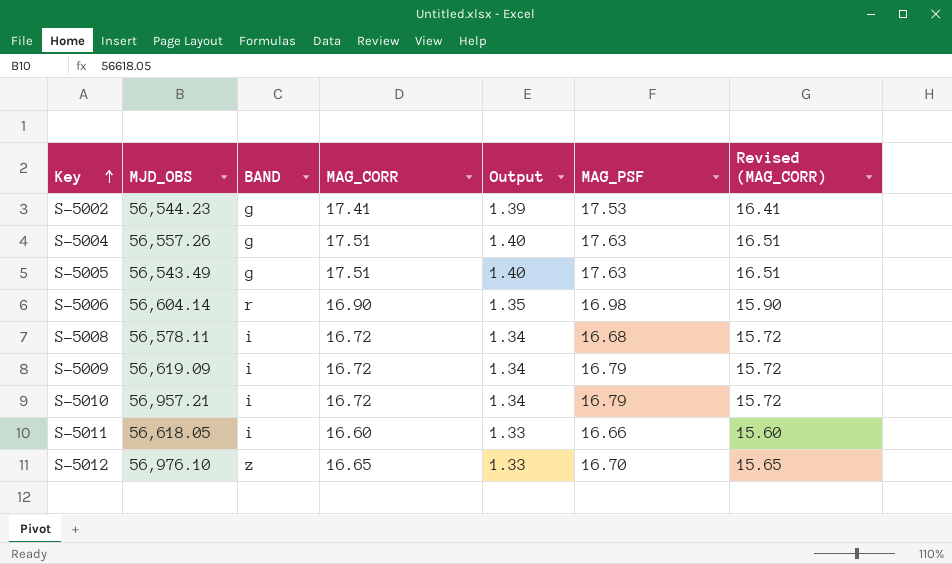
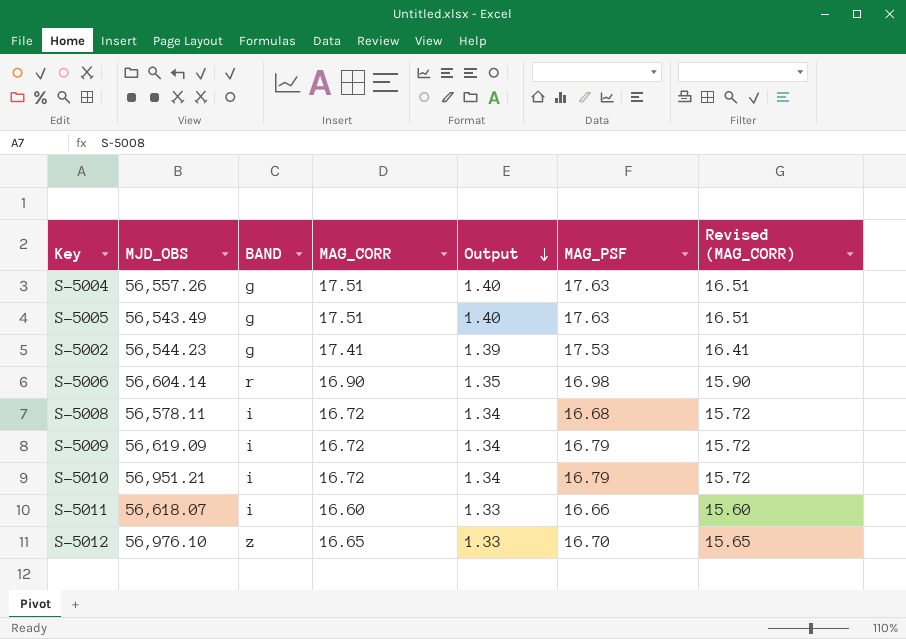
row order: Key ascending -> Output descending
S-5010 | MJD_OBS: 56,957.21 -> 56,951.21
S-5011 | MJD_OBS: 56,618.05 -> 56,618.07

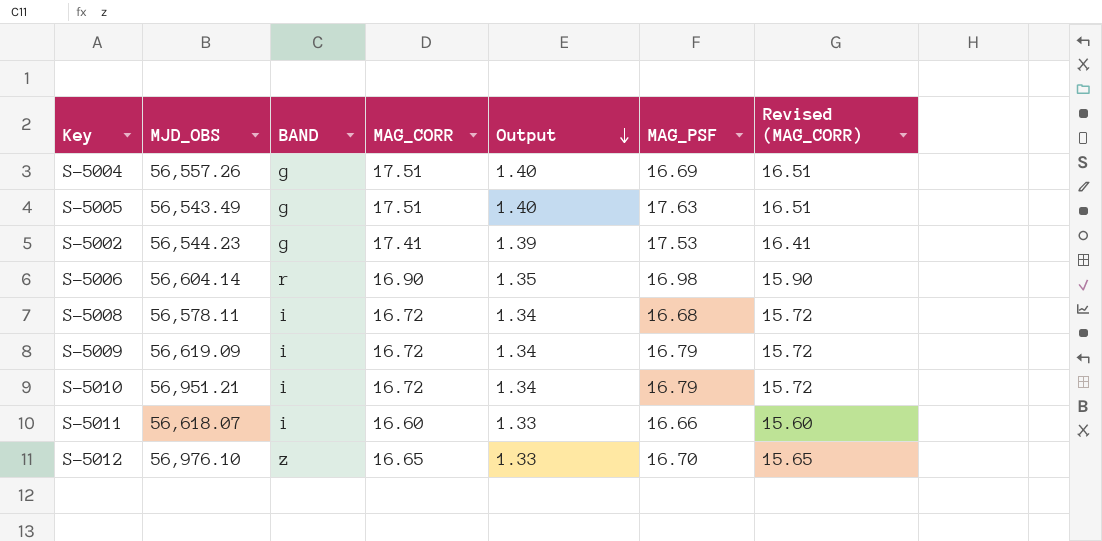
S-5004 | MAG_PSF: 17.63 -> 16.69

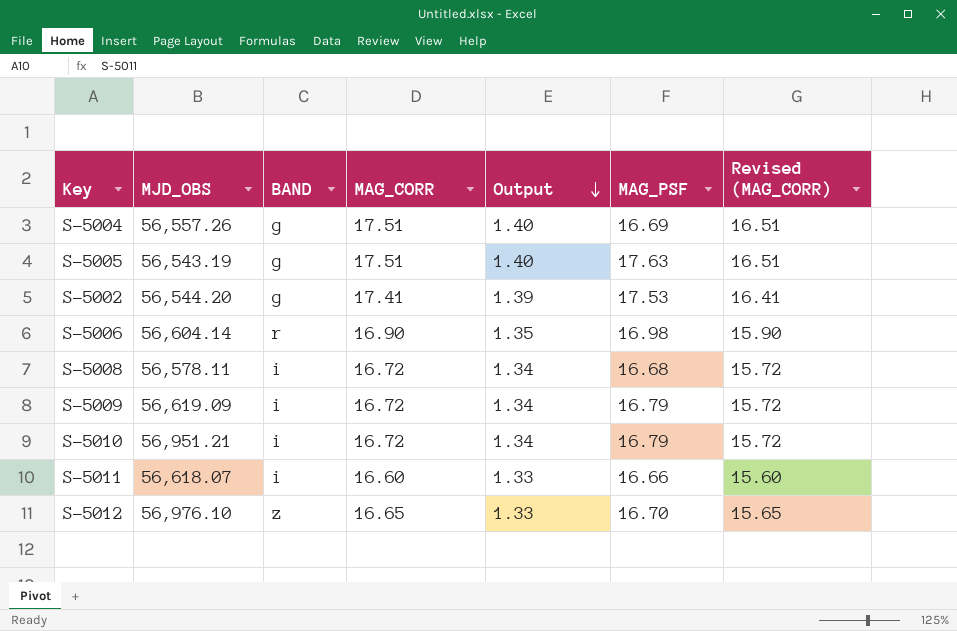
S-5005 | MJD_OBS: 56,543.49 -> 56,543.19
S-5002 | MJD_OBS: 56,544.23 -> 56,544.20

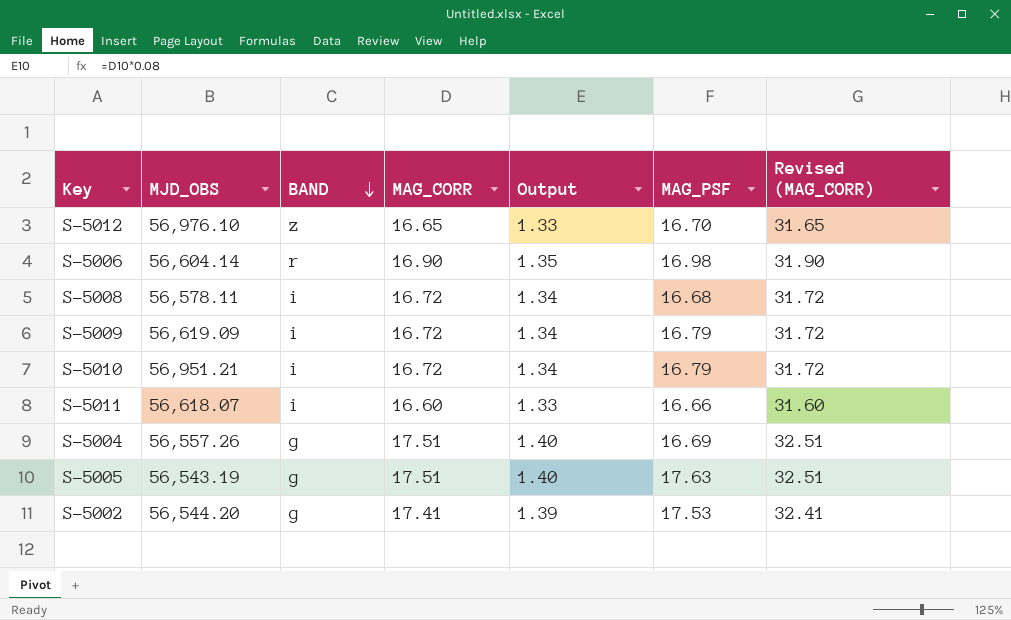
row order: Output descending -> BAND descending
column Revised (MAG_CORR) | formula: [MAG_CORR] - 1 -> [MAG_CORR] + 15

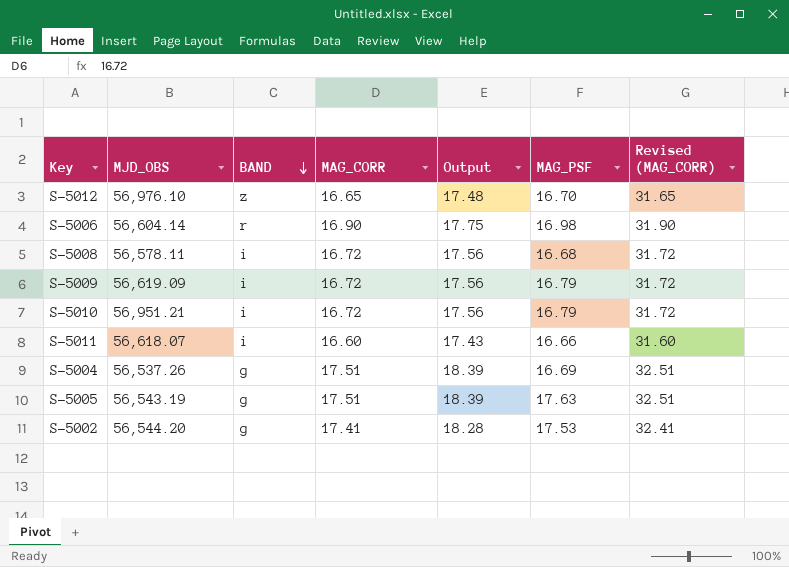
column Output | formula: [MAG_CORR] * 0.08 -> [MAG_CORR] * 1.05
S-5004 | MJD_OBS: 56,557.26 -> 56,537.26

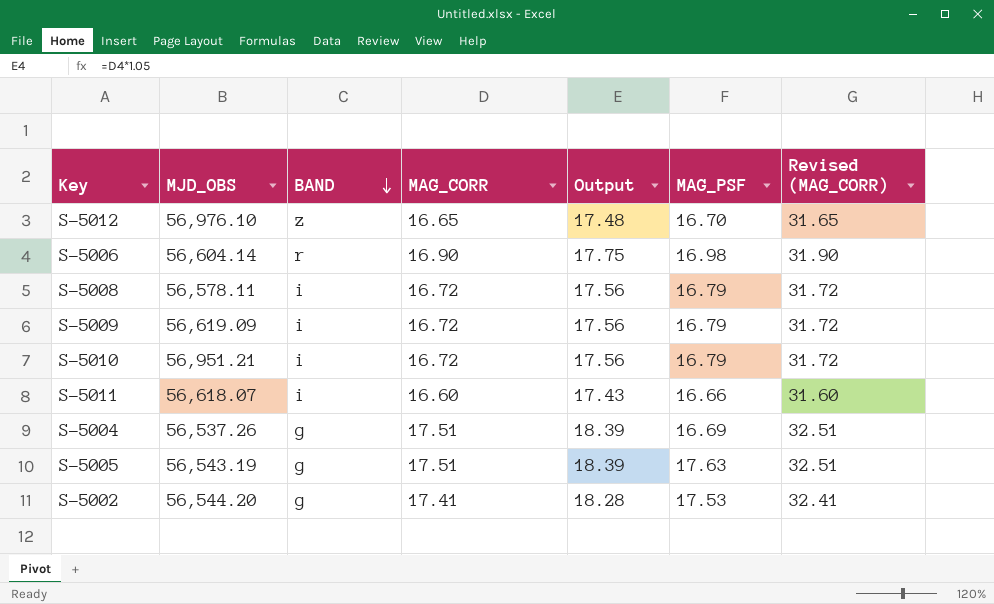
S-5008 | MAG_PSF: 16.68 -> 16.79

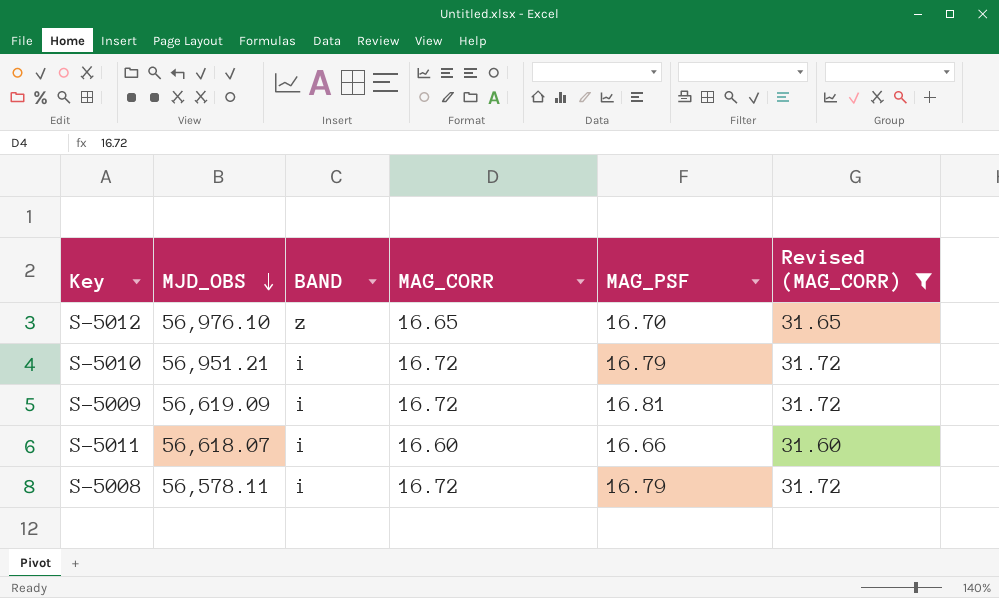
filter: none -> Revised (MAG_CORR) <= 31.72
row order: BAND descending -> MJD_OBS descending
column Output | formula: [MAG_CORR] * 1.05 -> none
S-5009 | MAG_PSF: 16.79 -> 16.81

